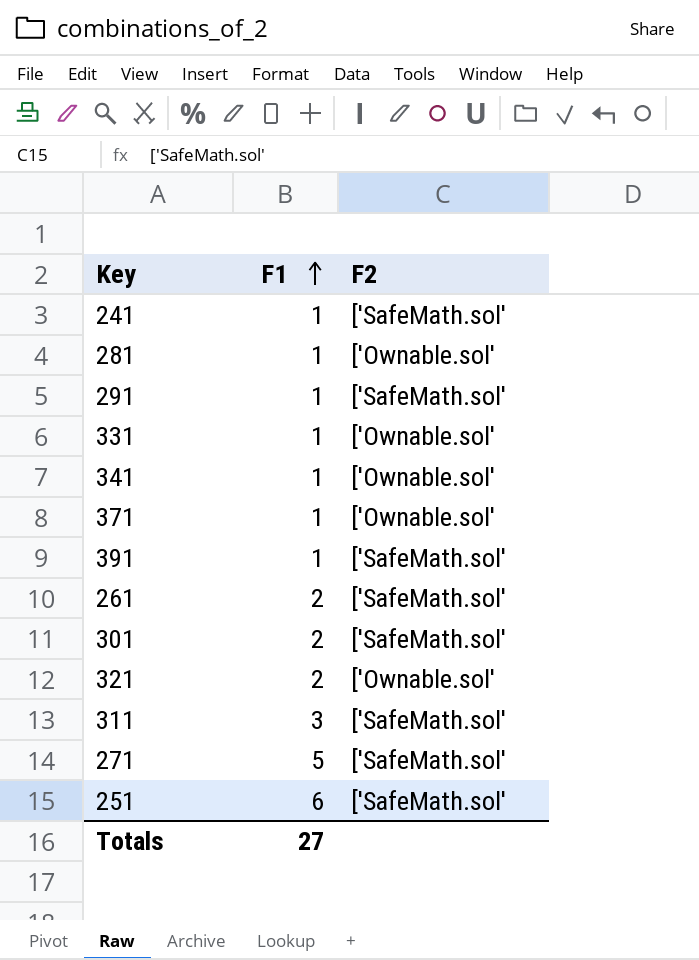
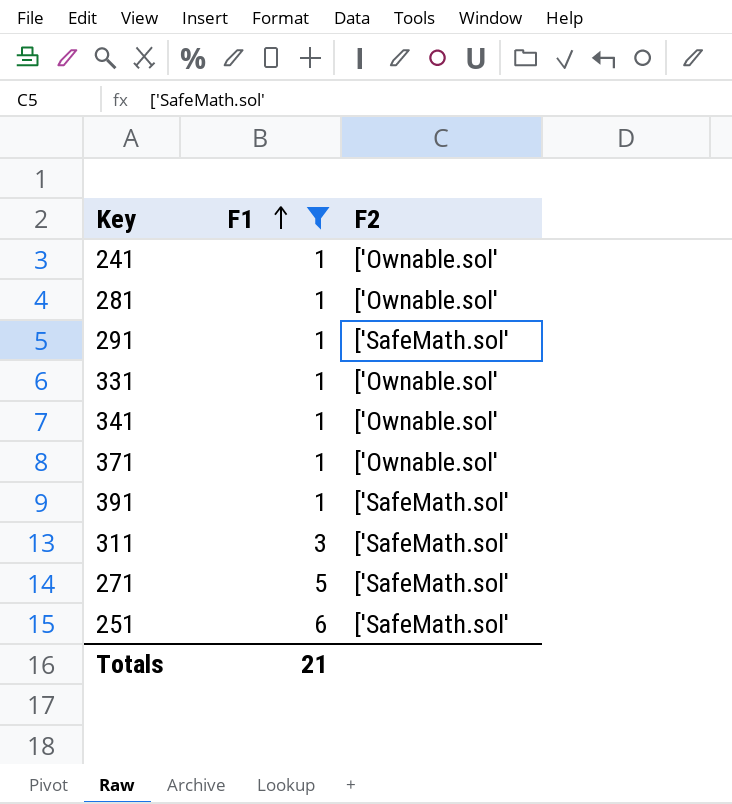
filter: none -> F1 != 2
241 | F2: ['SafeMath.sol' -> ['Ownable.sol'
Totals | F1: 27 -> 21

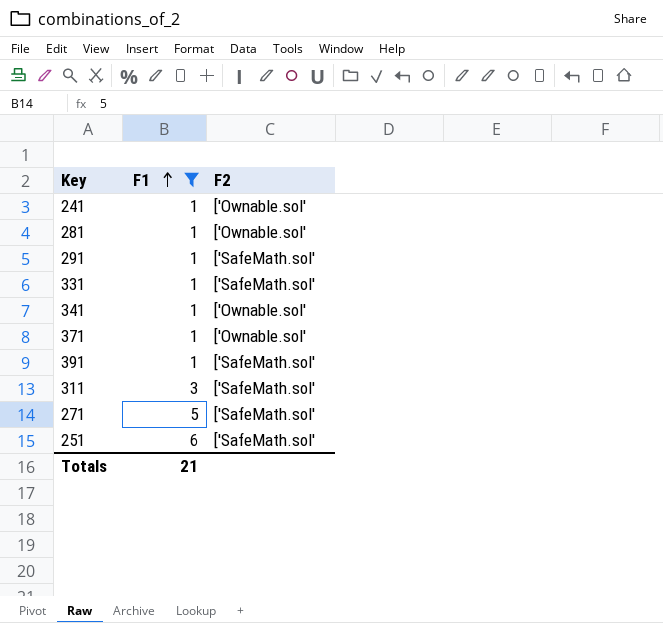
331 | F2: ['Ownable.sol' -> ['SafeMath.sol'

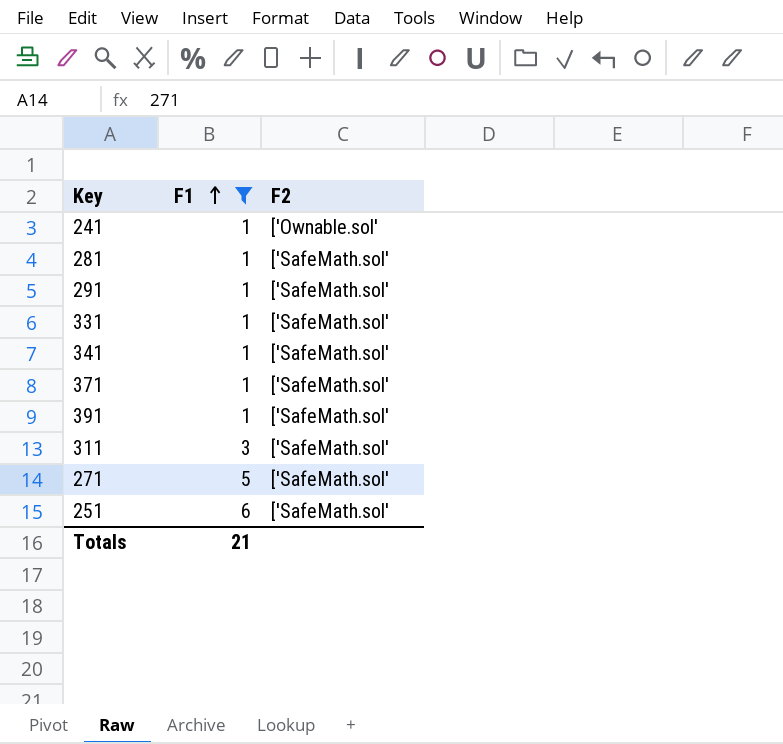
281 | F2: ['Ownable.sol' -> ['SafeMath.sol'
341 | F2: ['Ownable.sol' -> ['SafeMath.sol'
371 | F2: ['Ownable.sol' -> ['SafeMath.sol'

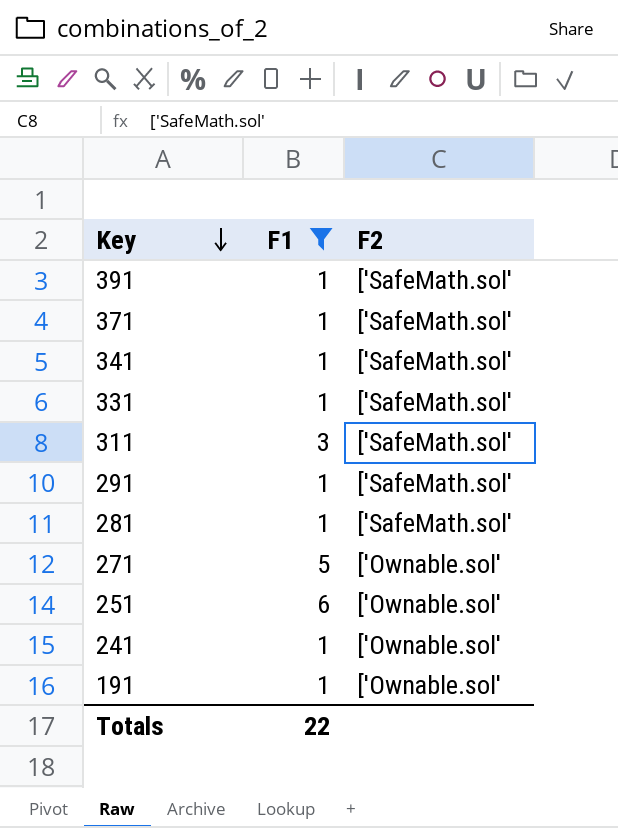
row order: F1 ascending -> Key descending
271 | F2: ['SafeMath.sol' -> ['Ownable.sol'
251 | F2: ['SafeMath.sol' -> ['Ownable.sol'
row 191: none -> 1 | ['Ownable.sol'
Totals | F1: 21 -> 22

